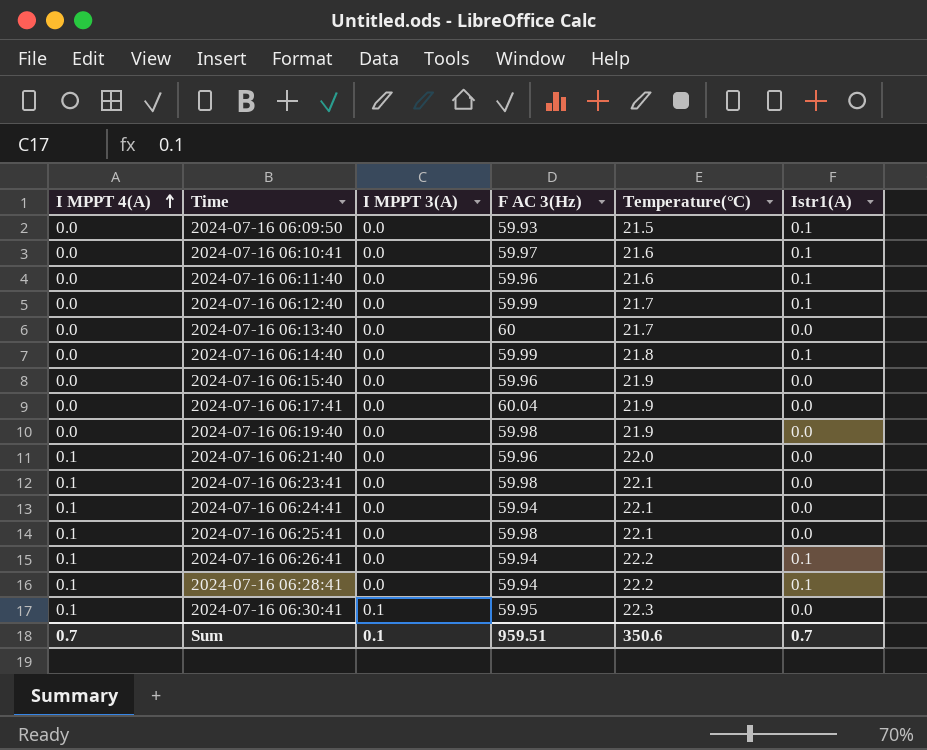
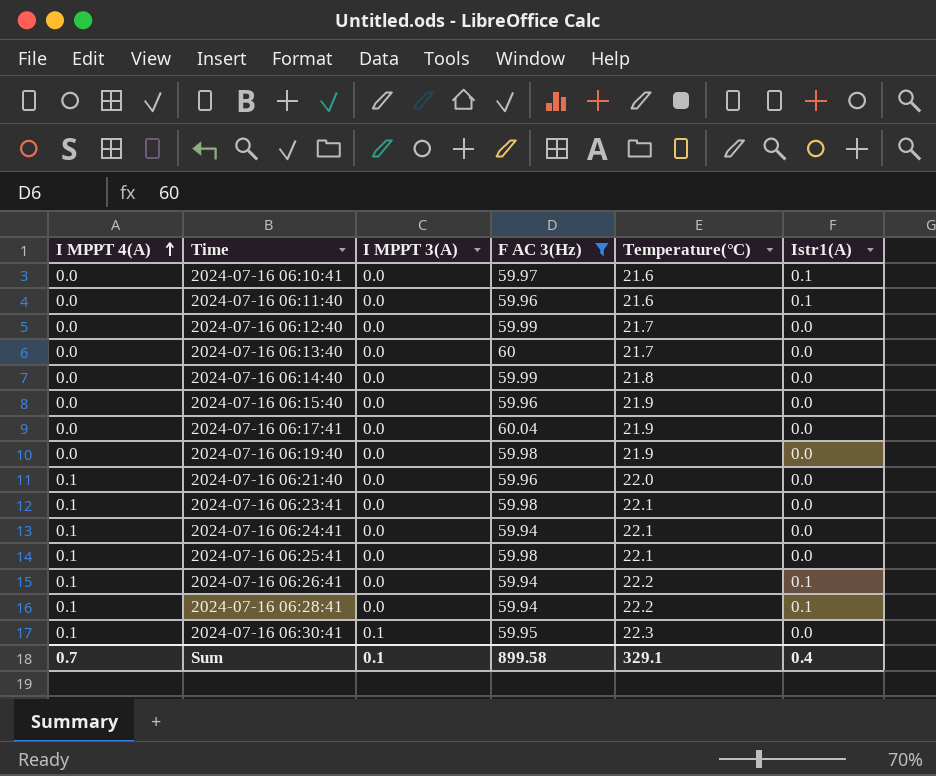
filter: none -> F AC 3(Hz) != 59.93
2024-07-16 06:12:40 | Istr1(A): 0.1 -> 0.0
2024-07-16 06:14:40 | Istr1(A): 0.1 -> 0.0
Sum | F AC 3(Hz): 959.51 -> 899.58
Sum | Temperature(℃): 350.6 -> 329.1
Sum | Istr1(A): 0.7 -> 0.4

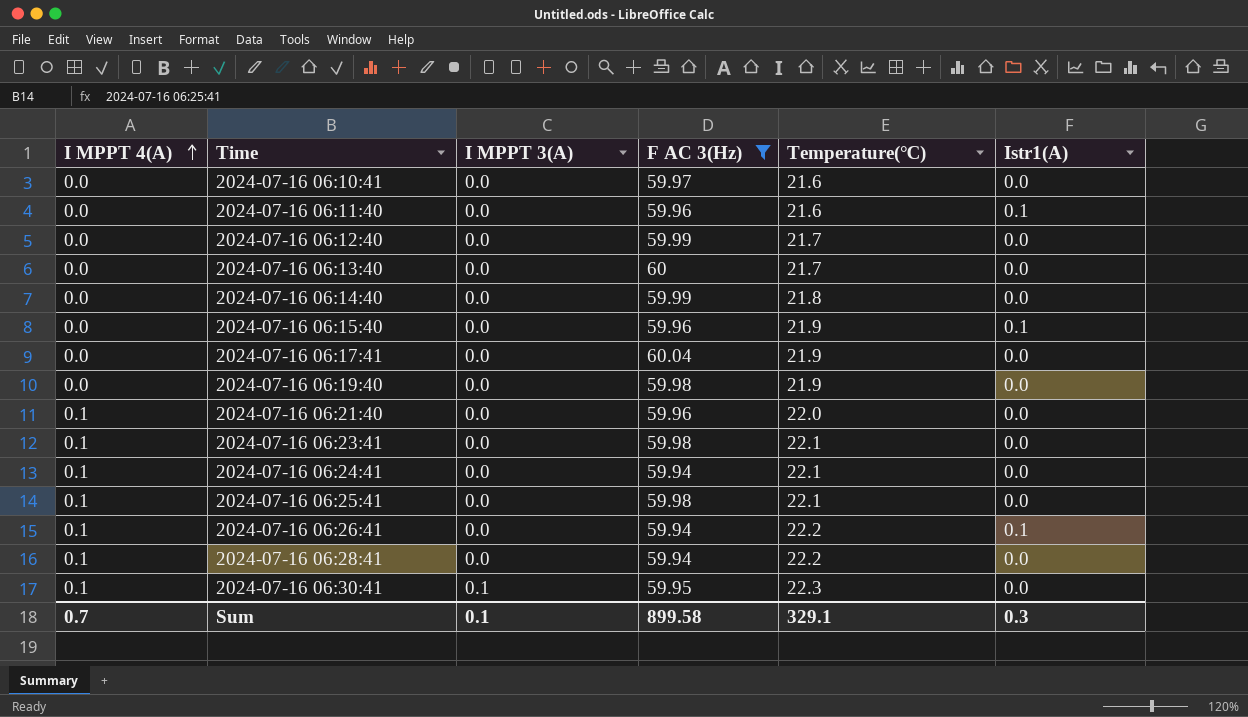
2024-07-16 06:10:41 | Istr1(A): 0.1 -> 0.0
2024-07-16 06:15:40 | Istr1(A): 0.0 -> 0.1
2024-07-16 06:28:41 | Istr1(A): 0.1 -> 0.0
Sum | Istr1(A): 0.4 -> 0.3

